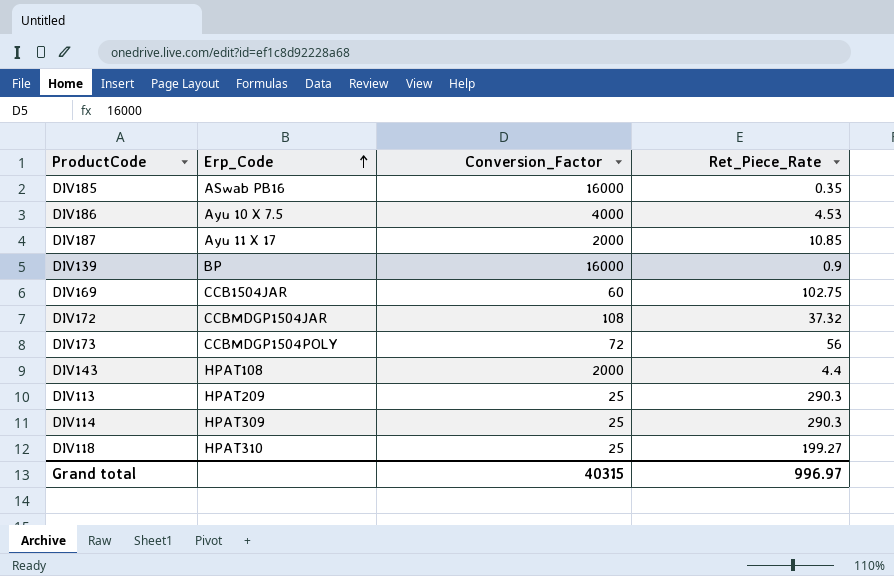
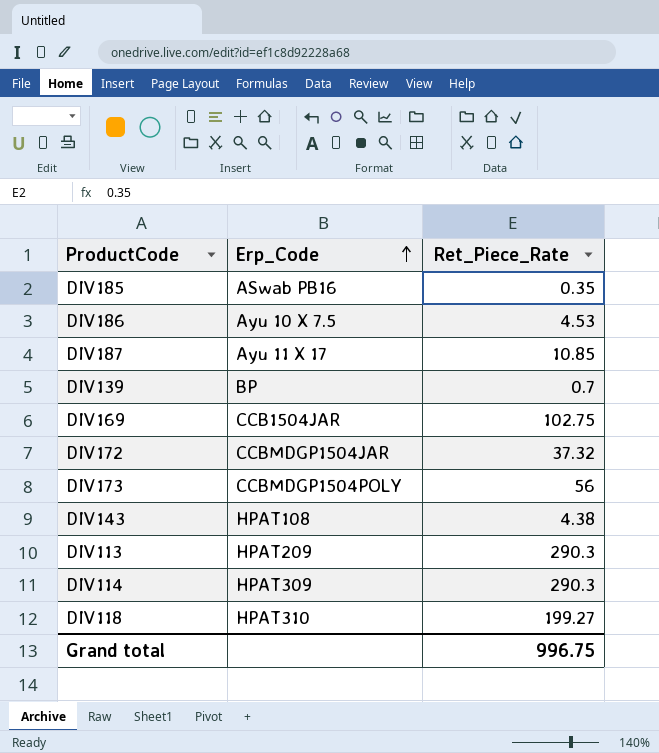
column Conversion_Factor | position: 3 -> none
DIV139 | Ret_Piece_Rate: 0.9 -> 0.7
DIV143 | Ret_Piece_Rate: 4.4 -> 4.38
Grand total | Ret_Piece_Rate: 996.97 -> 996.75

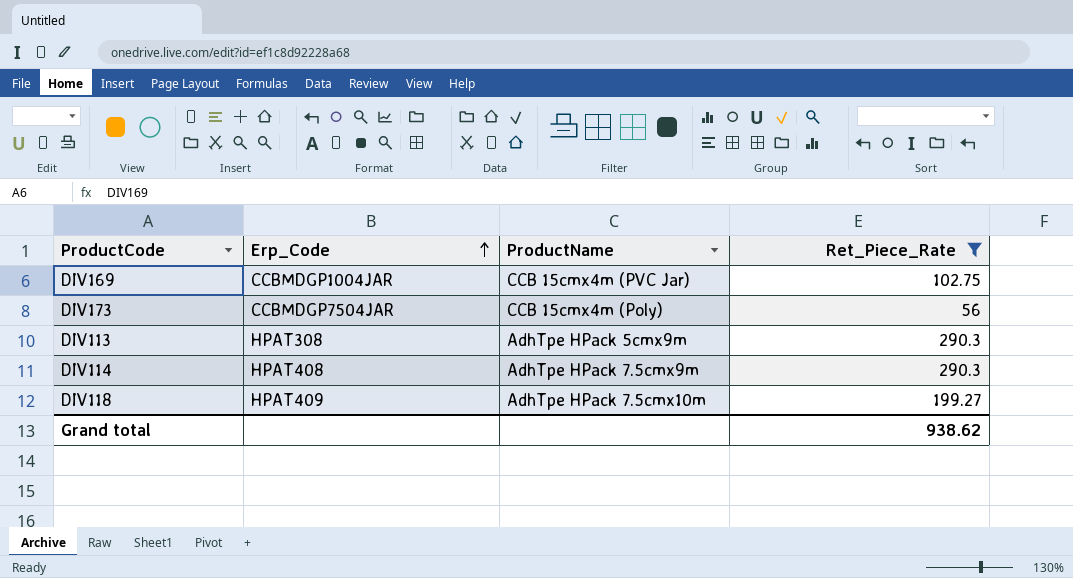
filter: none -> Ret_Piece_Rate >= 56
column ProductName | position: none -> 3
DIV169 | Erp_Code: CCB1504JAR -> CCBMDGP1004JAR
DIV173 | Erp_Code: CCBMDGP1504POLY -> CCBMDGP7504JAR
DIV113 | Erp_Code: HPAT209 -> HPAT308
DIV114 | Erp_Code: HPAT309 -> HPAT408
DIV118 | Erp_Code: HPAT310 -> HPAT409
Grand total | Ret_Piece_Rate: 996.75 -> 938.62

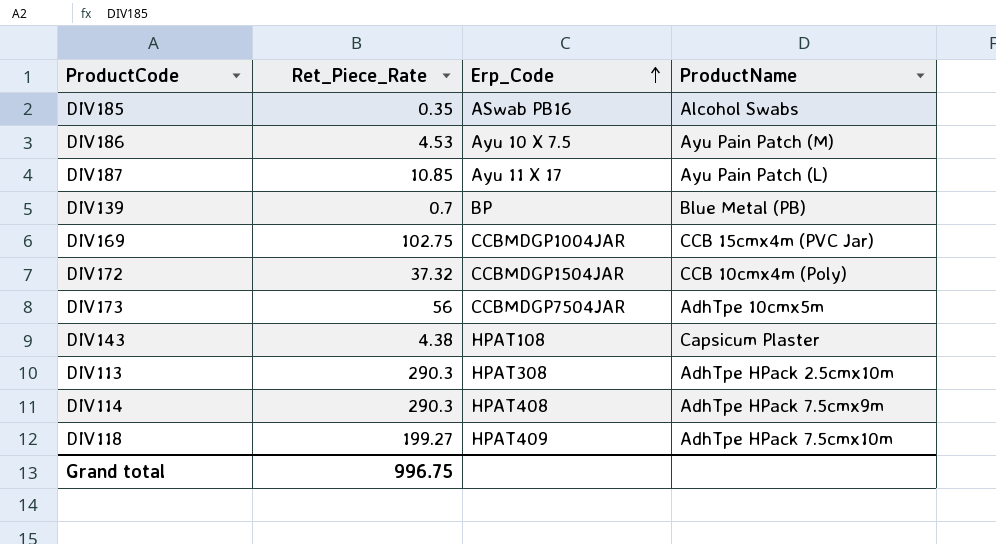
filter: Ret_Piece_Rate >= 56 -> none
column Ret_Piece_Rate | position: 4 -> 2
DIV173 | ProductName: CCB 15cmx4m (Poly) -> AdhTpe 10cmx5m
DIV113 | ProductName: AdhTpe HPack 5cmx9m -> AdhTpe HPack 2.5cmx10m
Grand total | Ret_Piece_Rate: 938.62 -> 996.75

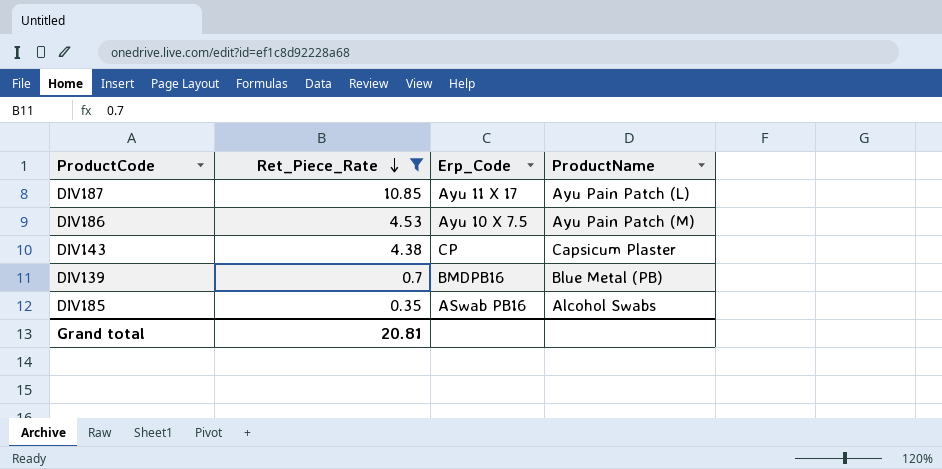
filter: none -> Ret_Piece_Rate <= 10.85
row order: Erp_Code ascending -> Ret_Piece_Rate descending
DIV143 | Erp_Code: HPAT108 -> CP
DIV139 | Erp_Code: BP -> BMDPB16
Grand total | Ret_Piece_Rate: 996.75 -> 20.81

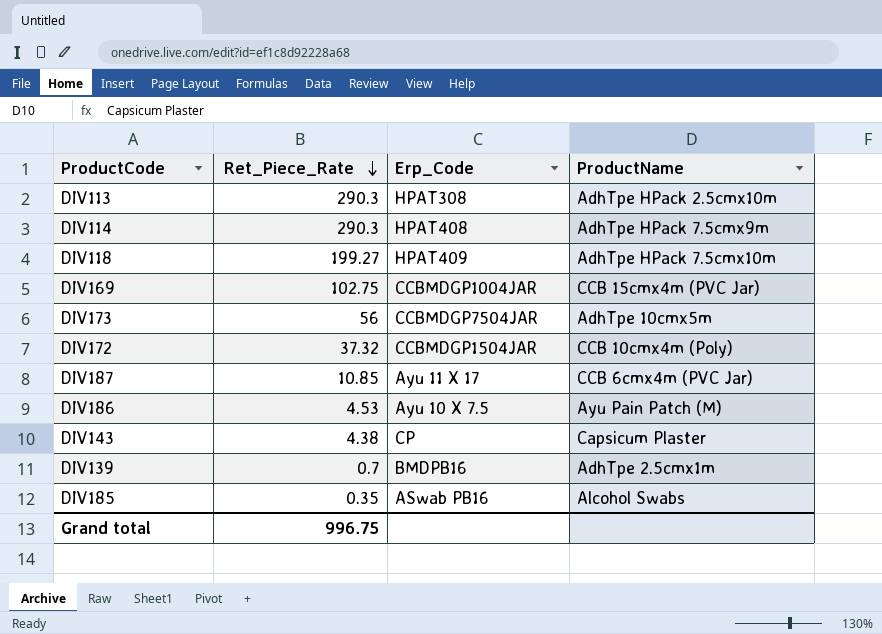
filter: Ret_Piece_Rate <= 10.85 -> none
DIV187 | ProductName: Ayu Pain Patch (L) -> CCB 6cmx4m (PVC Jar)
DIV139 | ProductName: Blue Metal (PB) -> AdhTpe 2.5cmx1m
Grand total | Ret_Piece_Rate: 20.81 -> 996.75

